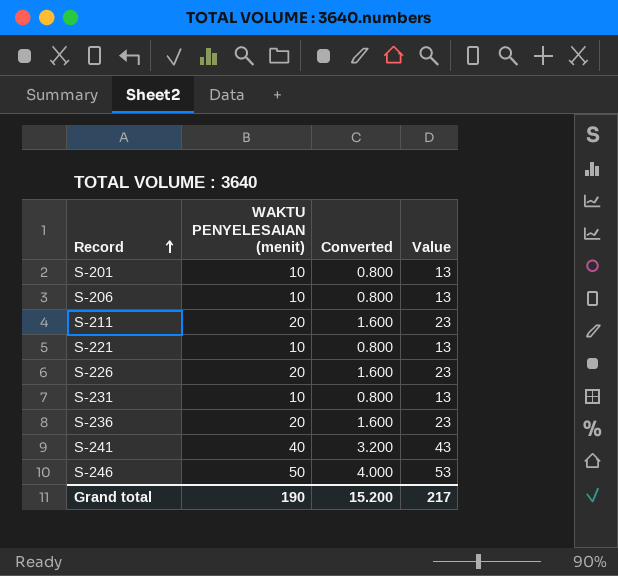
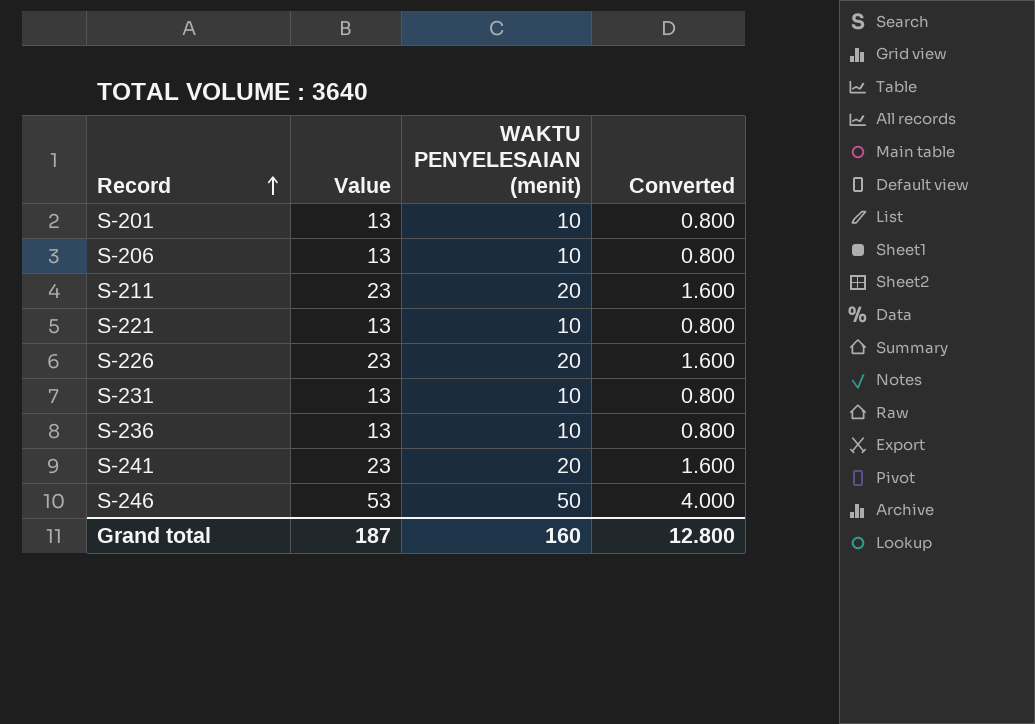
column Value | position: 4 -> 2
S-236 | Value: 23 -> 13
S-236 | WAKTU PENYELESAIAN (menit): 20 -> 10
S-236 | Converted: 1.600 -> 0.800
S-241 | Value: 43 -> 23
S-241 | WAKTU PENYELESAIAN (menit): 40 -> 20
S-241 | Converted: 3.200 -> 1.600
Grand total | Value: 217 -> 187
Grand total | WAKTU PENYELESAIAN (menit): 190 -> 160
Grand total | Converted: 15.200 -> 12.800

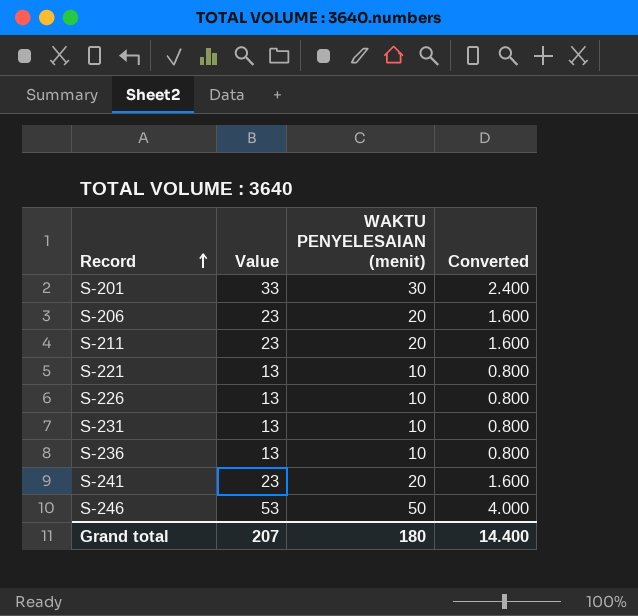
S-201 | Value: 13 -> 33
S-201 | WAKTU PENYELESAIAN (menit): 10 -> 30
S-201 | Converted: 0.800 -> 2.400
S-206 | Value: 13 -> 23
S-206 | WAKTU PENYELESAIAN (menit): 10 -> 20
S-206 | Converted: 0.800 -> 1.600
S-226 | Value: 23 -> 13
S-226 | WAKTU PENYELESAIAN (menit): 20 -> 10
S-226 | Converted: 1.600 -> 0.800
Grand total | Value: 187 -> 207
Grand total | WAKTU PENYELESAIAN (menit): 160 -> 180
Grand total | Converted: 12.800 -> 14.400

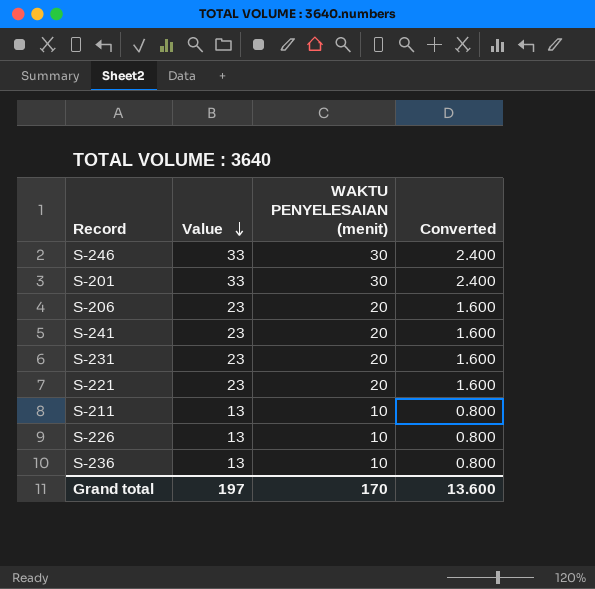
row order: Record ascending -> Value descending
S-246 | Value: 53 -> 33
S-246 | WAKTU PENYELESAIAN (menit): 50 -> 30
S-246 | Converted: 4.000 -> 2.400
S-231 | Value: 13 -> 23
S-231 | WAKTU PENYELESAIAN (menit): 10 -> 20
S-231 | Converted: 0.800 -> 1.600
S-221 | Value: 13 -> 23
S-221 | WAKTU PENYELESAIAN (menit): 10 -> 20
S-221 | Converted: 0.800 -> 1.600
S-211 | Value: 23 -> 13
S-211 | WAKTU PENYELESAIAN (menit): 20 -> 10
S-211 | Converted: 1.600 -> 0.800
Grand total | Value: 207 -> 197
Grand total | WAKTU PENYELESAIAN (menit): 180 -> 170
Grand total | Converted: 14.400 -> 13.600

